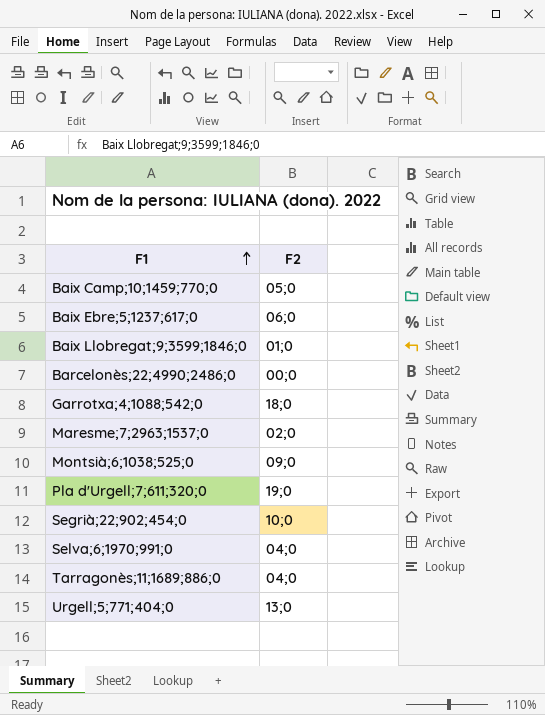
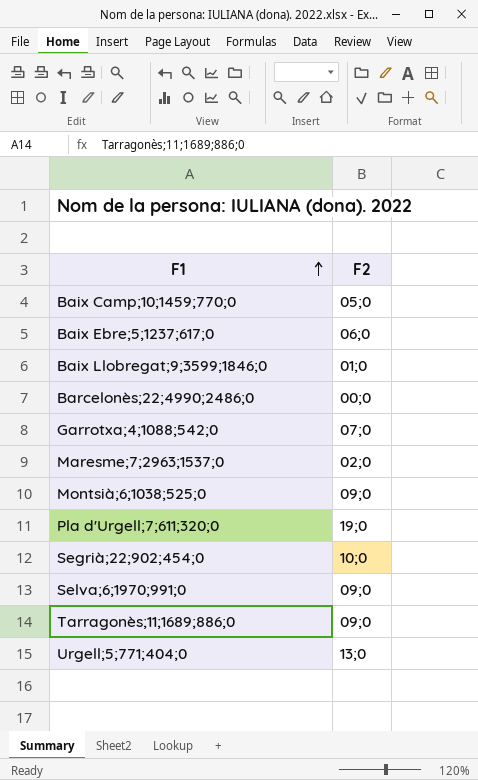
Garrotxa;4;1088;542;0 | F2: 18;0 -> 07;0
Selva;6;1970;991;0 | F2: 04;0 -> 09;0
Tarragonès;11;1689;886;0 | F2: 04;0 -> 09;0

